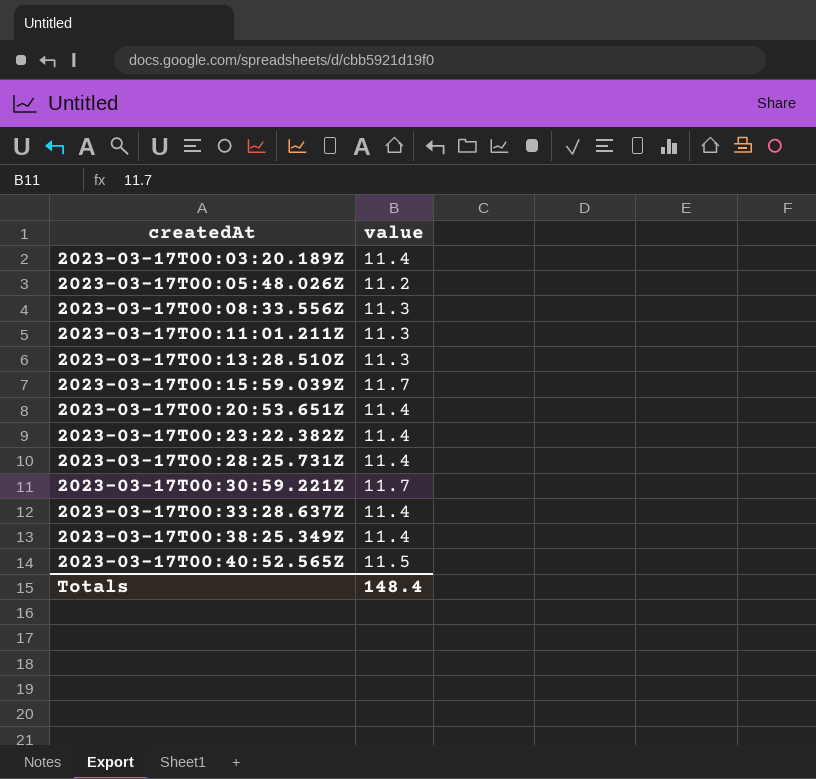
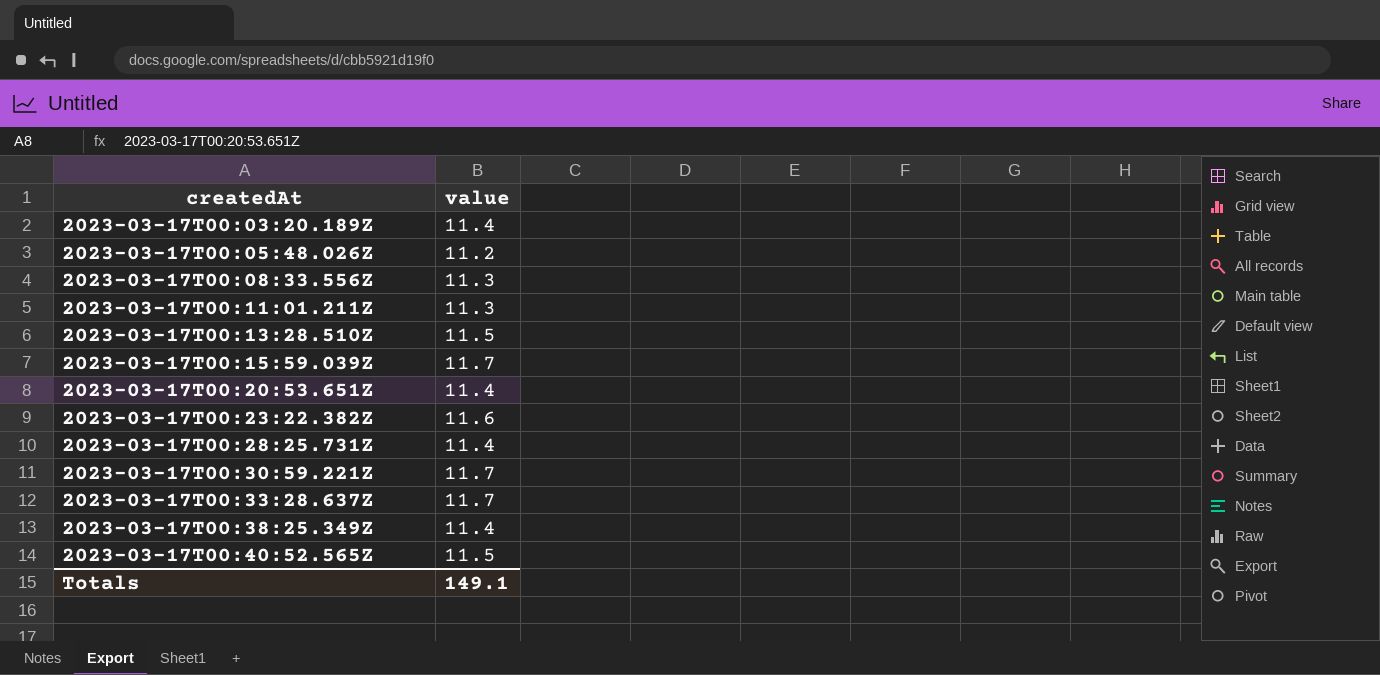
2023-03-17T00:13:28.510Z | value: 11.3 -> 11.5
2023-03-17T00:23:22.382Z | value: 11.4 -> 11.6
2023-03-17T00:33:28.637Z | value: 11.4 -> 11.7
Totals | value: 148.4 -> 149.1

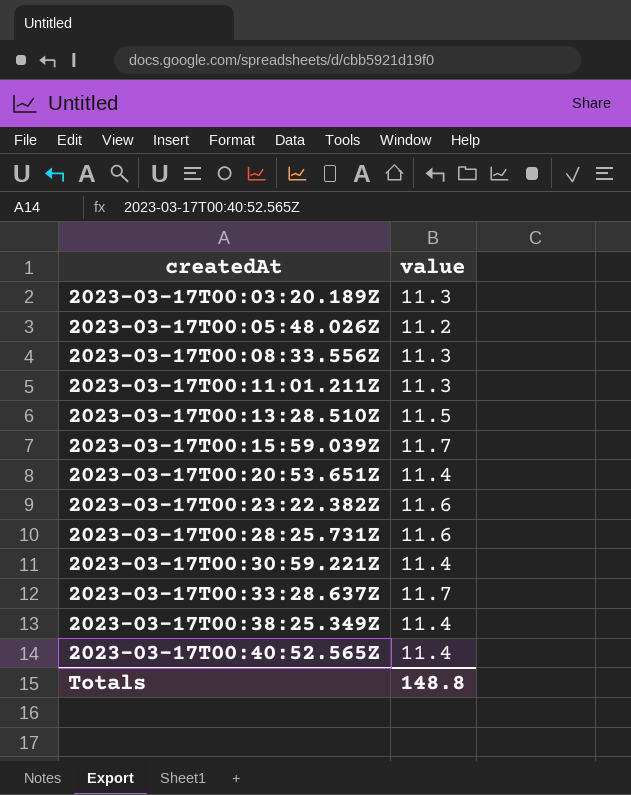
2023-03-17T00:03:20.189Z | value: 11.4 -> 11.3
2023-03-17T00:28:25.731Z | value: 11.4 -> 11.6
2023-03-17T00:30:59.221Z | value: 11.7 -> 11.4
2023-03-17T00:40:52.565Z | value: 11.5 -> 11.4
Totals | value: 149.1 -> 148.8

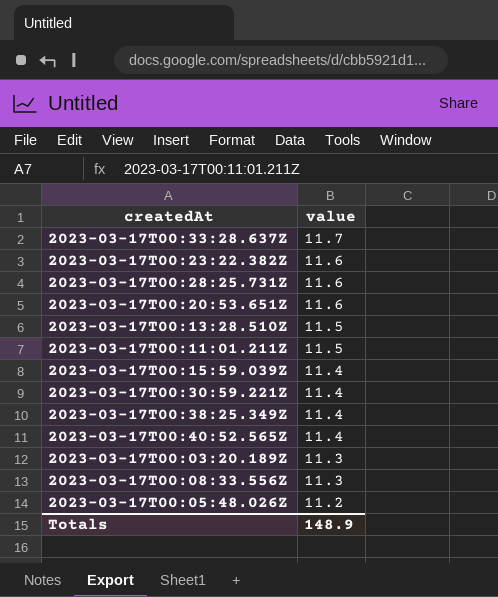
row order: createdAt ascending -> value descending
2023-03-17T00:20:53.651Z | value: 11.4 -> 11.6
2023-03-17T00:11:01.211Z | value: 11.3 -> 11.5
2023-03-17T00:15:59.039Z | value: 11.7 -> 11.4
Totals | value: 148.8 -> 148.9

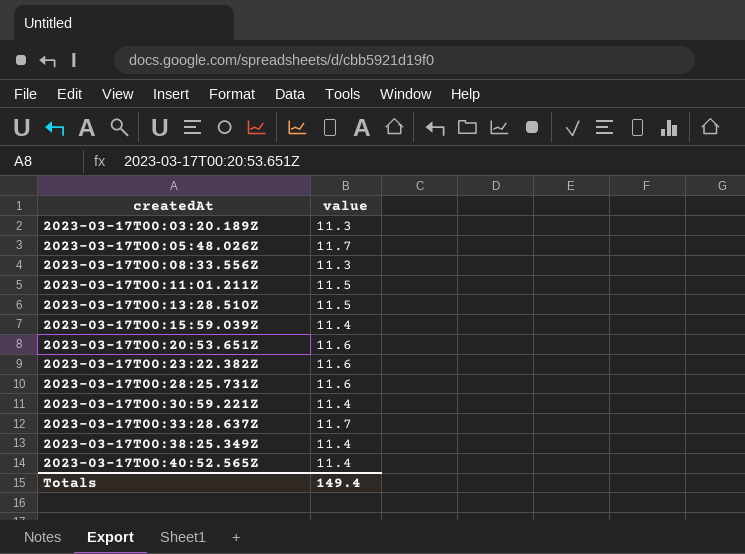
row order: value descending -> createdAt ascending
2023-03-17T00:05:48.026Z | value: 11.2 -> 11.7
Totals | value: 148.9 -> 149.4

